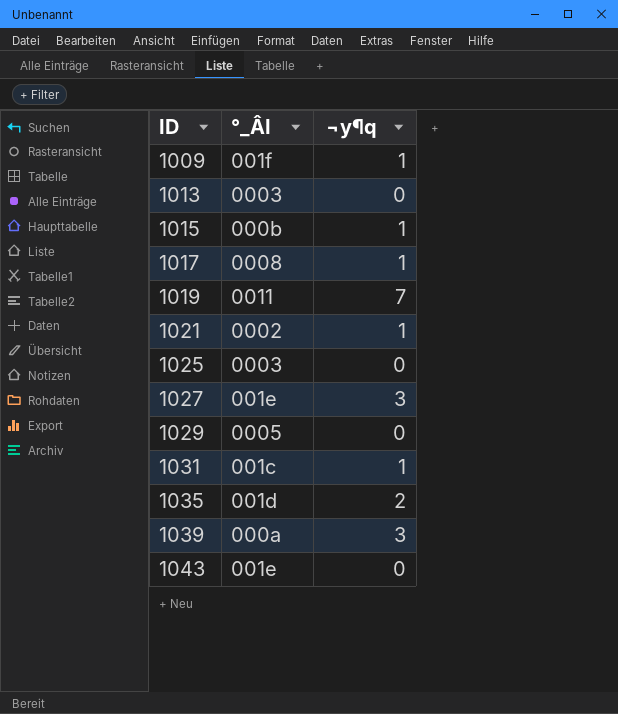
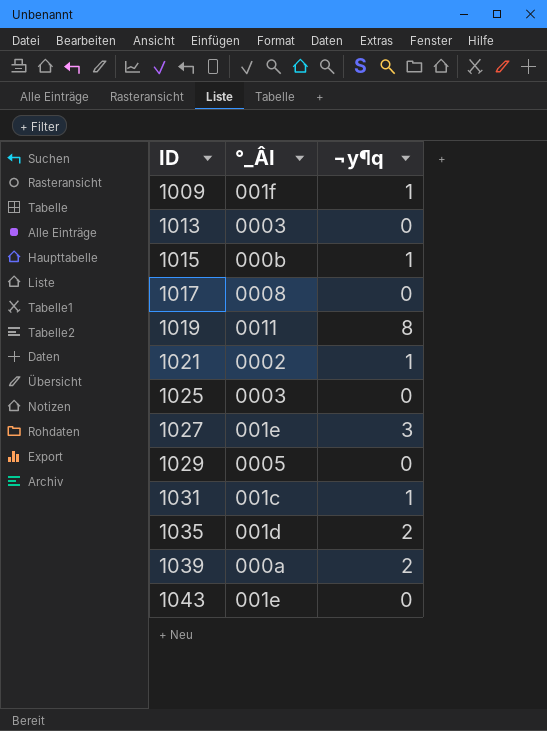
1017 | ¬y¶q: 1 -> 0
1019 | ¬y¶q: 7 -> 8
1039 | ¬y¶q: 3 -> 2

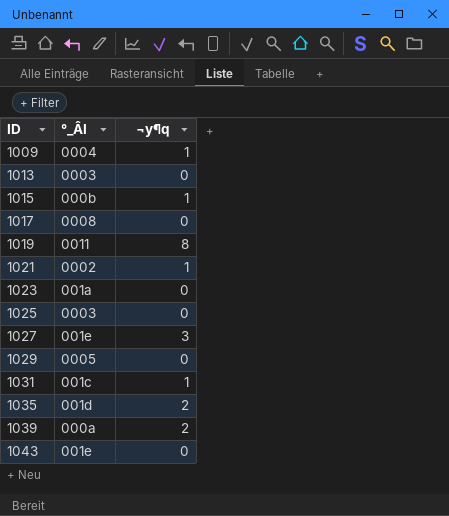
1009 | °_ÂI: 001f -> 0004
row 1023: none -> 001a | 0

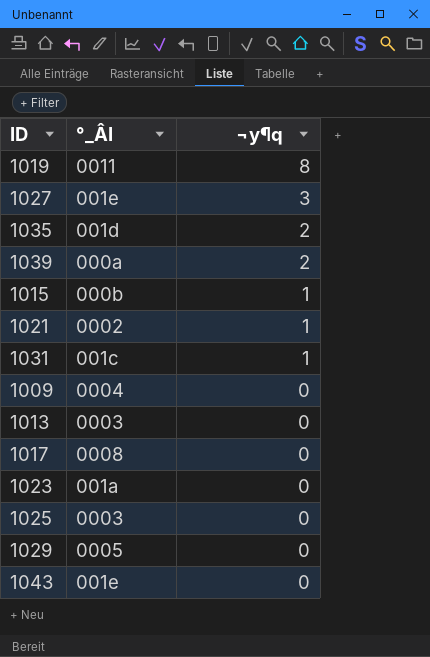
row order: ID ascending -> ¬y¶q descending
1009 | ¬y¶q: 1 -> 0

